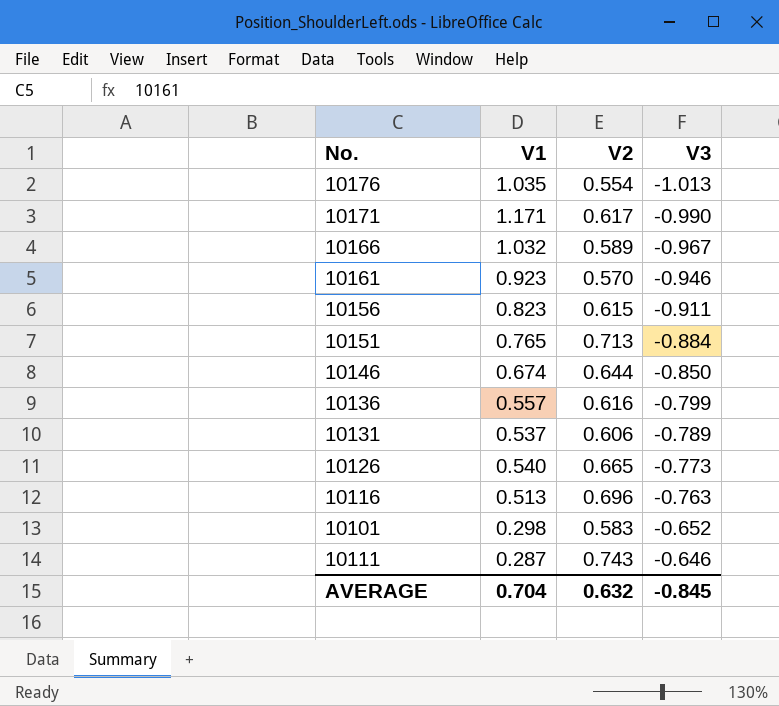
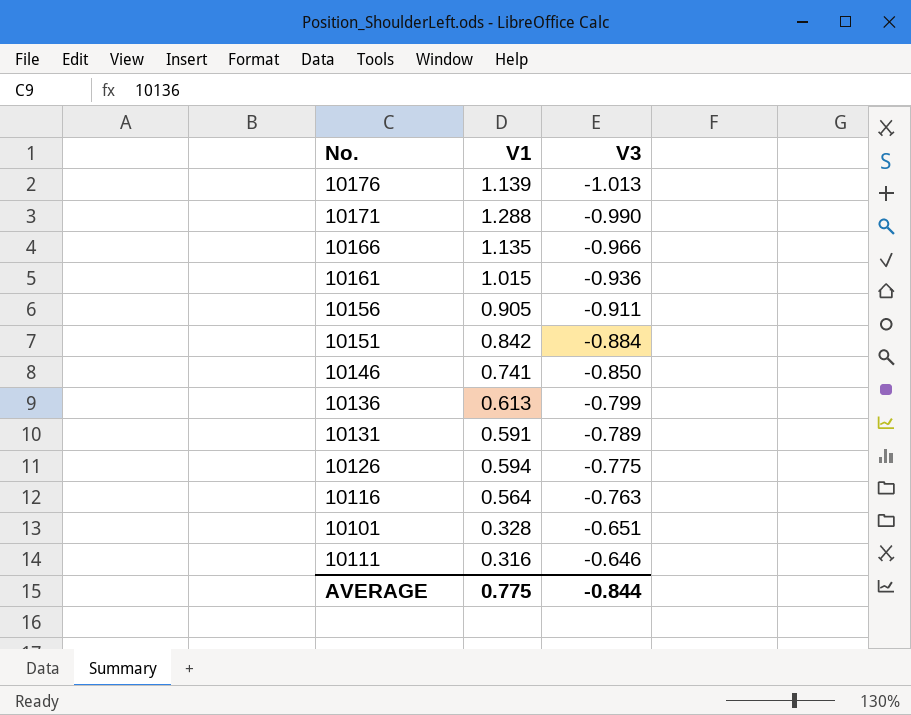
column V2 | position: 3 -> none
10176 | V1: 1.035 -> 1.139
10171 | V1: 1.171 -> 1.288
10166 | V1: 1.032 -> 1.135
10166 | V3: -0.967 -> -0.966
10161 | V1: 0.923 -> 1.015
10161 | V3: -0.946 -> -0.936
10156 | V1: 0.823 -> 0.905
10151 | V1: 0.765 -> 0.842
10146 | V1: 0.674 -> 0.741
10136 | V1: 0.557 -> 0.613
10131 | V1: 0.537 -> 0.591
10126 | V1: 0.540 -> 0.594
10126 | V3: -0.773 -> -0.775
10116 | V1: 0.513 -> 0.564
10101 | V1: 0.298 -> 0.328
10101 | V3: -0.652 -> -0.651
10111 | V1: 0.287 -> 0.316
AVERAGE | V1: 0.704 -> 0.775
AVERAGE | V3: -0.845 -> -0.844

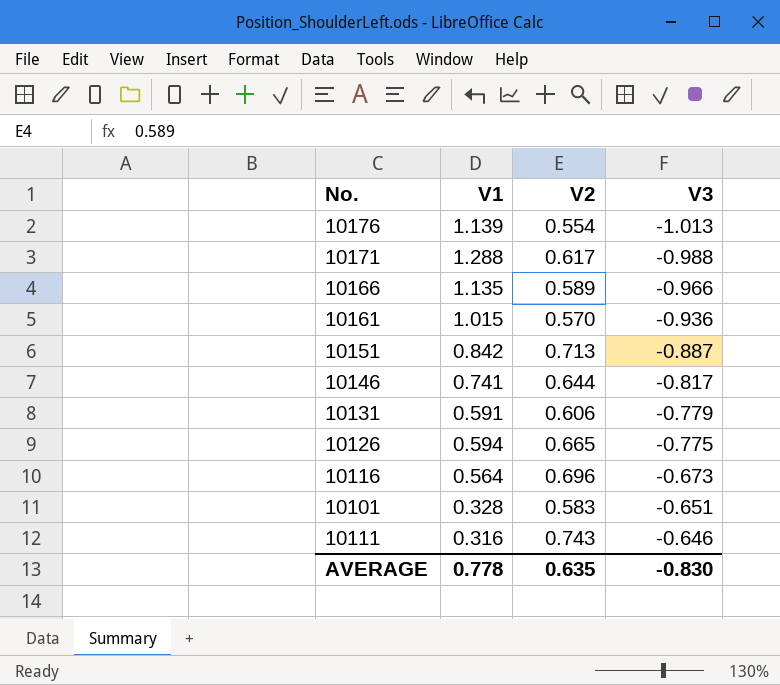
column V2 | position: none -> 3
row 10156: 0.905 | -0.911 -> none
row 10136: 0.613 | -0.799 -> none
10171 | V3: -0.990 -> -0.988
10151 | V3: -0.884 -> -0.887
10146 | V3: -0.850 -> -0.817
10131 | V3: -0.789 -> -0.779
10116 | V3: -0.763 -> -0.673
AVERAGE | V1: 0.775 -> 0.778
AVERAGE | V3: -0.844 -> -0.830

